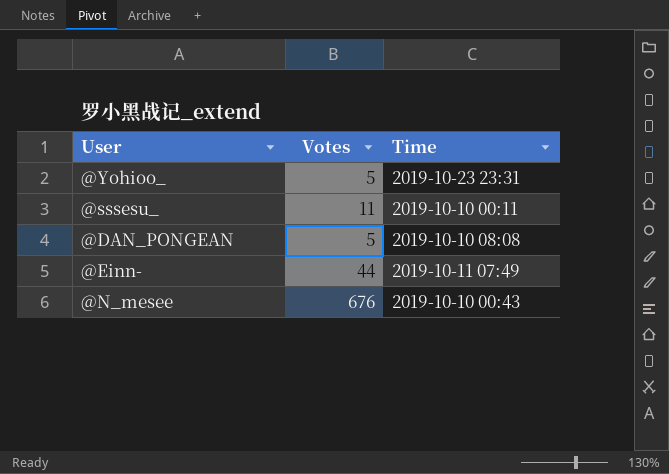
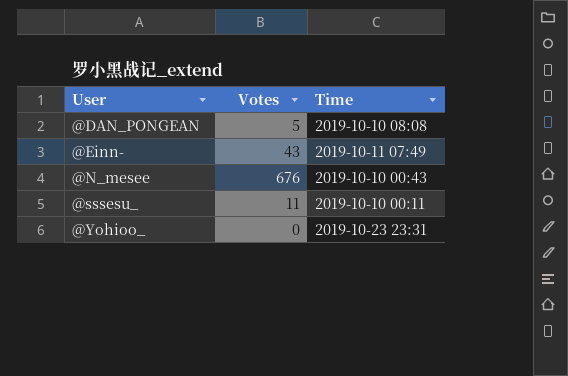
row order: none -> User ascending
@Einn- | Votes: 44 -> 43
@Yohioo_ | Votes: 5 -> 0

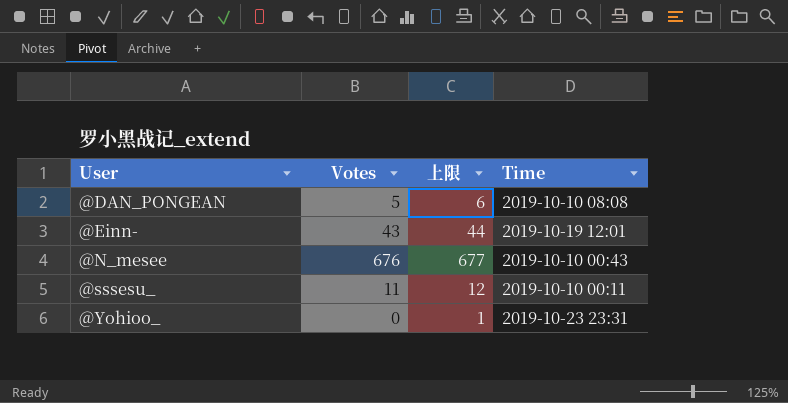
column 上限 | formula: none -> [Votes] + 1
@Einn- | Time: 2019-10-11 07:49 -> 2019-10-19 12:01

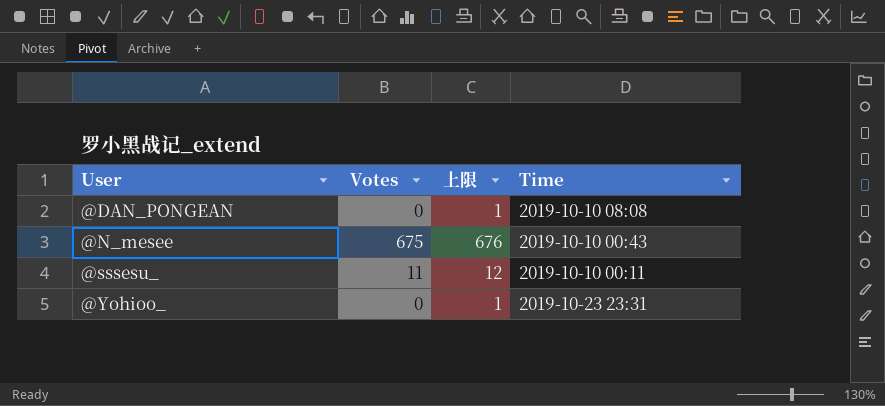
row @Einn-: 43 | 44 | 2019-10-19 12:01 -> none
@DAN_PONGEAN | Votes: 5 -> 0
@DAN_PONGEAN | 上限: 6 -> 1
@N_mesee | Votes: 676 -> 675
@N_mesee | 上限: 677 -> 676

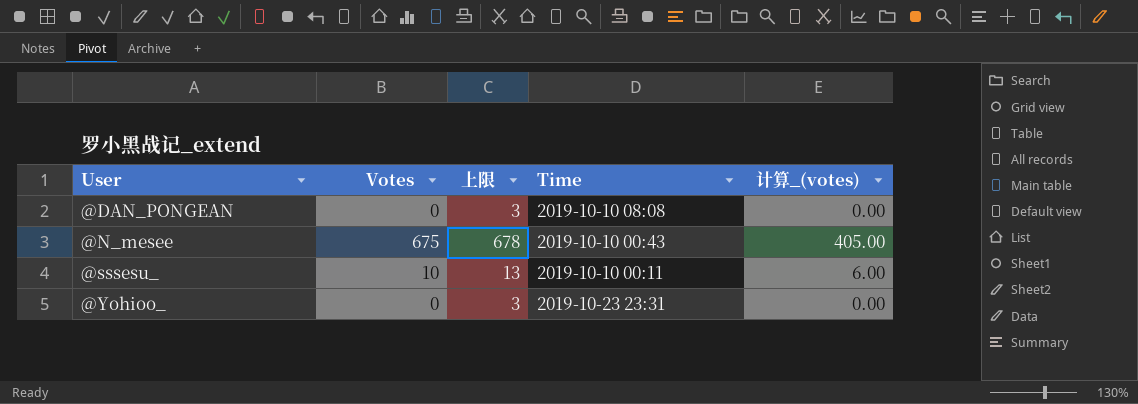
column 上限 | formula: [Votes] + 1 -> [Votes] + 3
column 计算_(votes) | formula: none -> [Votes] * 0.6
@sssesu_ | Votes: 11 -> 10

